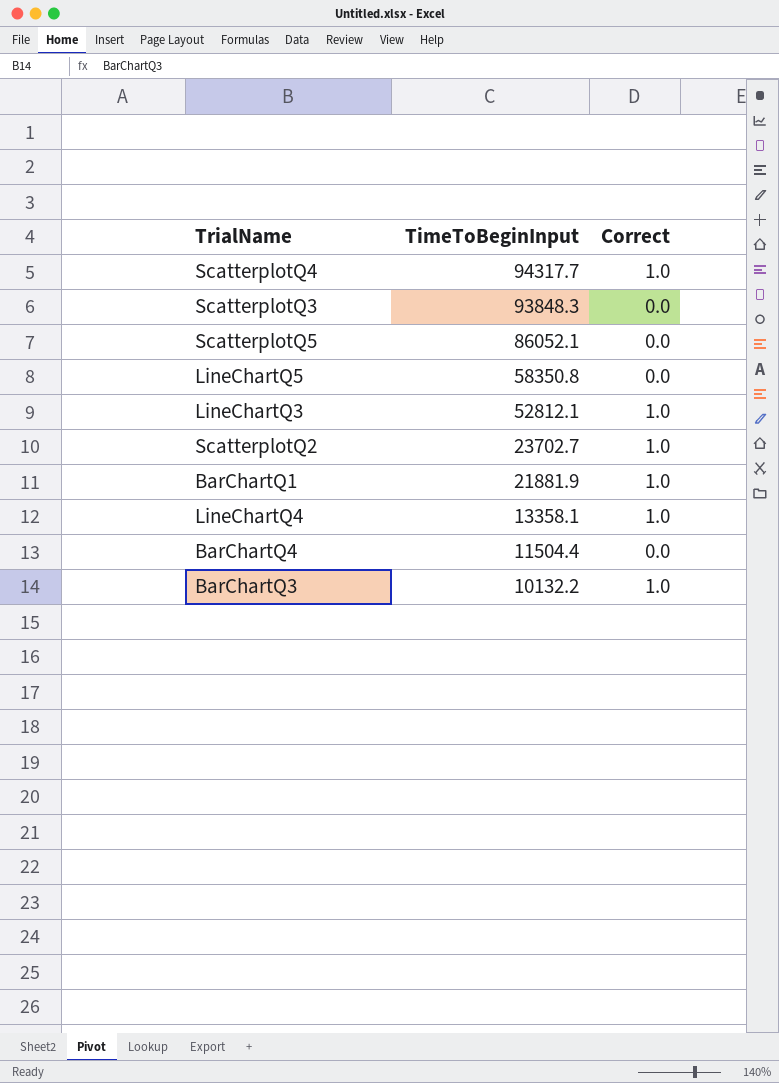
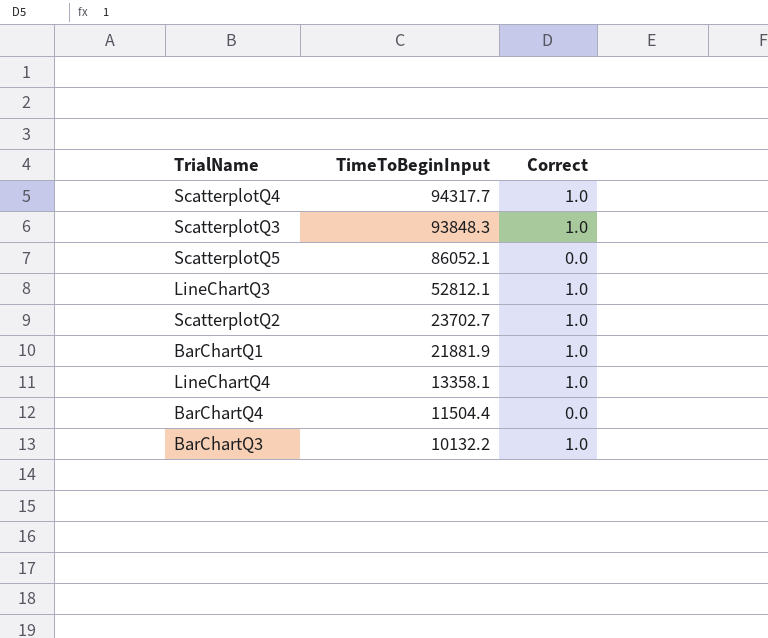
row LineChartQ5: 58350.8 | 0.0 -> none
ScatterplotQ3 | Correct: 0.0 -> 1.0

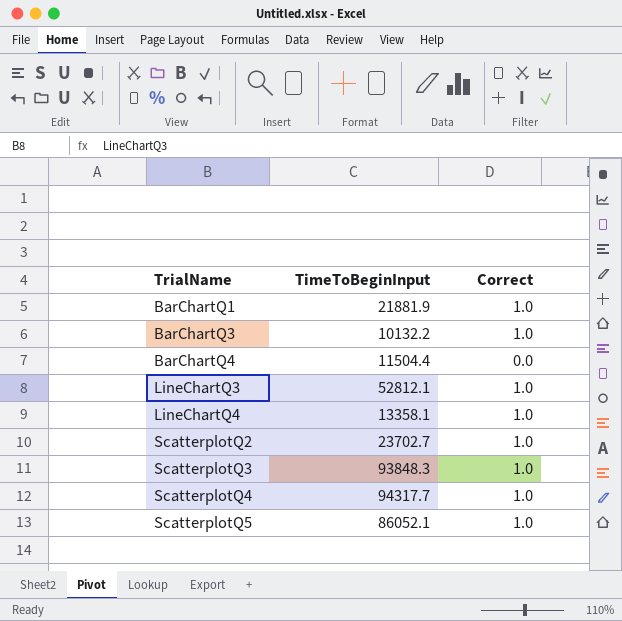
row order: TimeToBeginInput descending -> TrialName ascending
ScatterplotQ5 | Correct: 0.0 -> 1.0

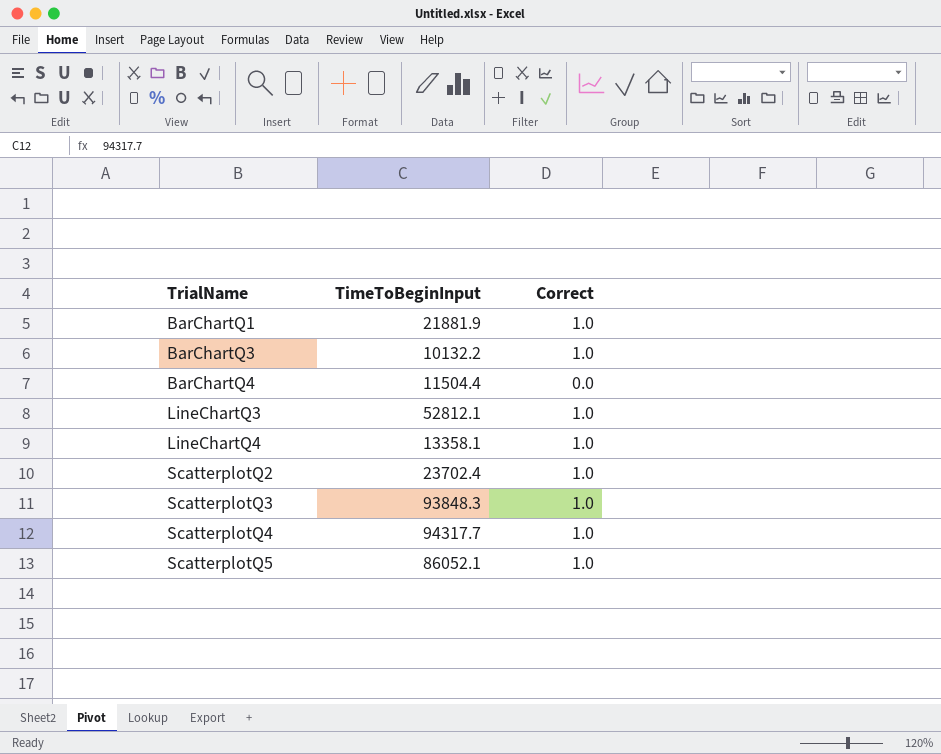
ScatterplotQ2 | TimeToBeginInput: 23702.7 -> 23702.4

